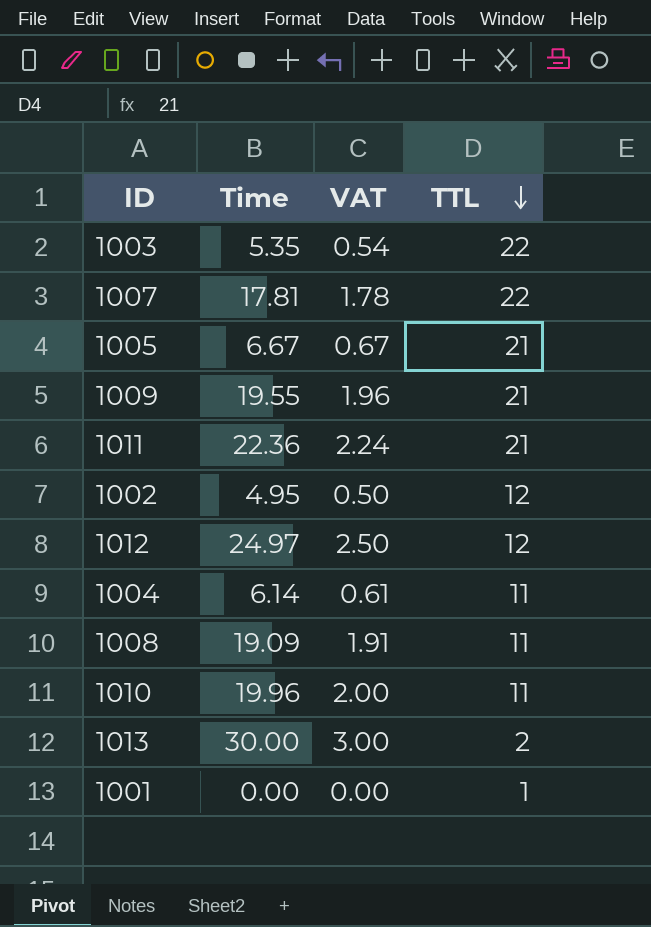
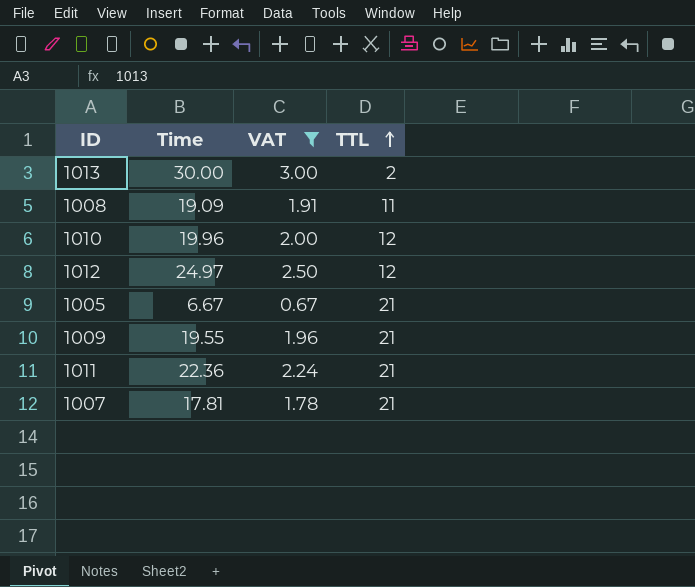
filter: none -> VAT >= 0.67
row order: TTL descending -> TTL ascending
1010 | TTL: 11 -> 12
1007 | TTL: 22 -> 21

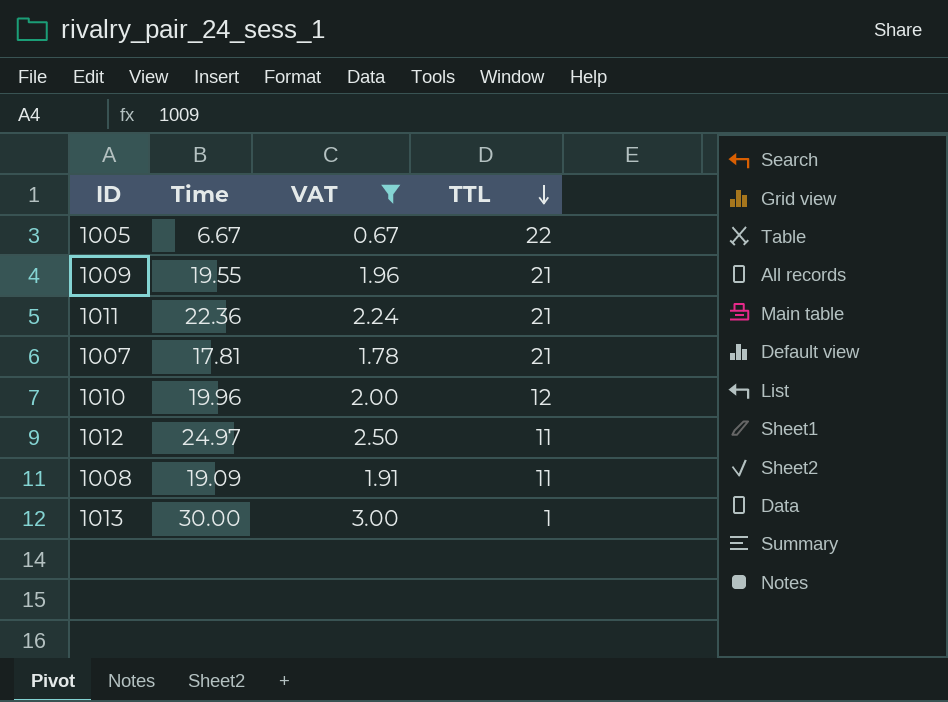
row order: TTL ascending -> TTL descending
1005 | TTL: 21 -> 22
1012 | TTL: 12 -> 11
1013 | TTL: 2 -> 1

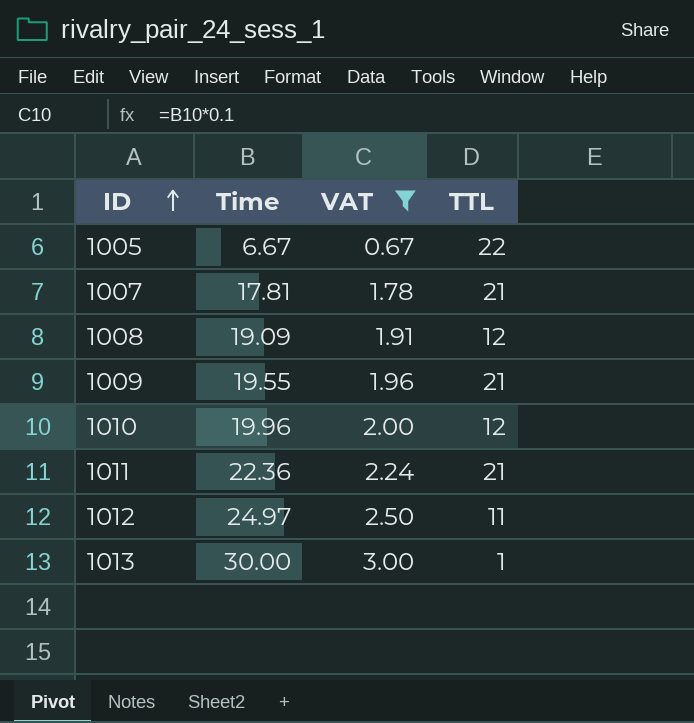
row order: TTL descending -> ID ascending
1008 | TTL: 11 -> 12

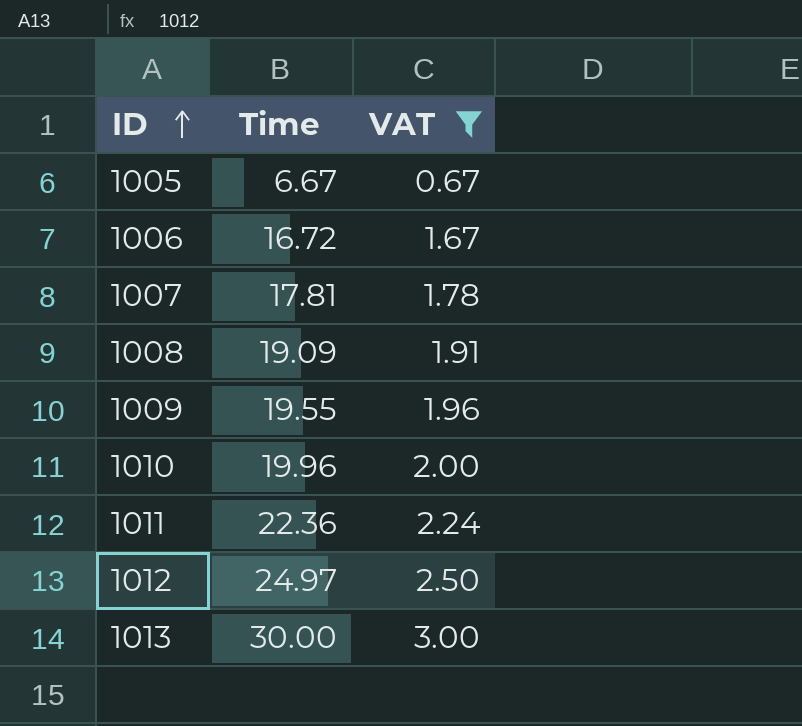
column TTL | position: 4 -> none
row 1006: none -> 16.72 | 1.67

